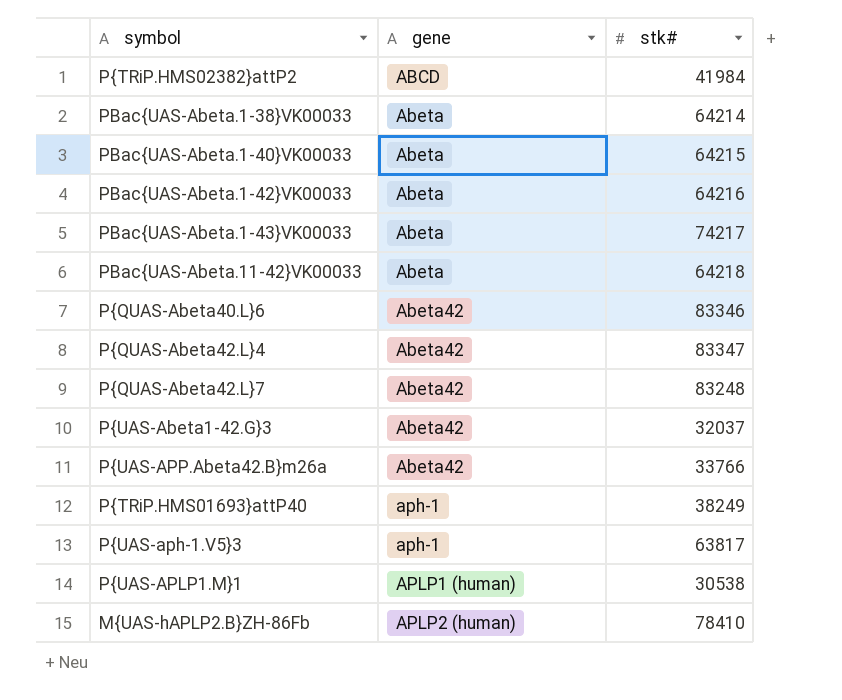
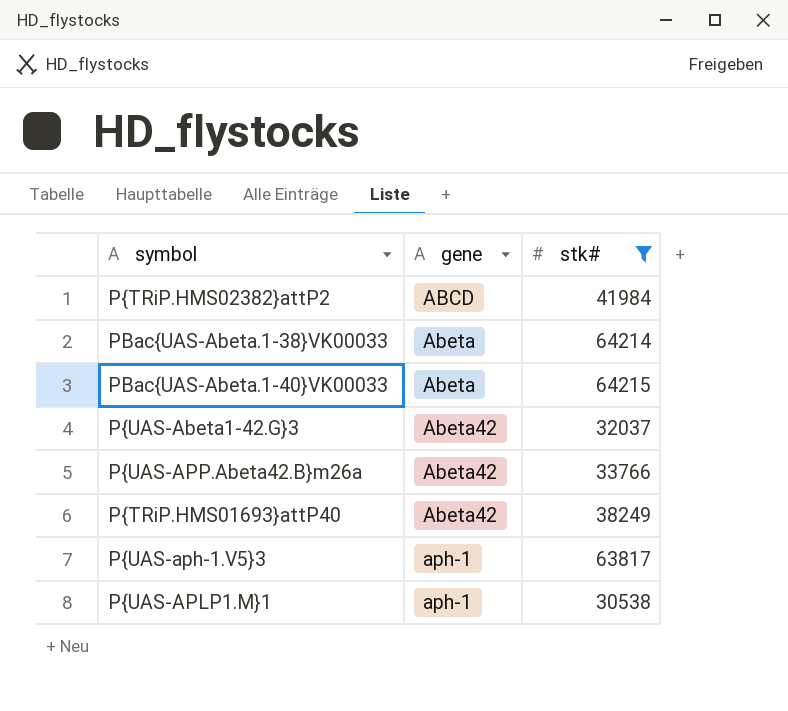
filter: none -> stk# <= 64215
P{TRiP.HMS01693}attP40 | gene: aph-1 -> Abeta42
P{UAS-APLP1.M}1 | gene: APLP1 (human) -> aph-1

